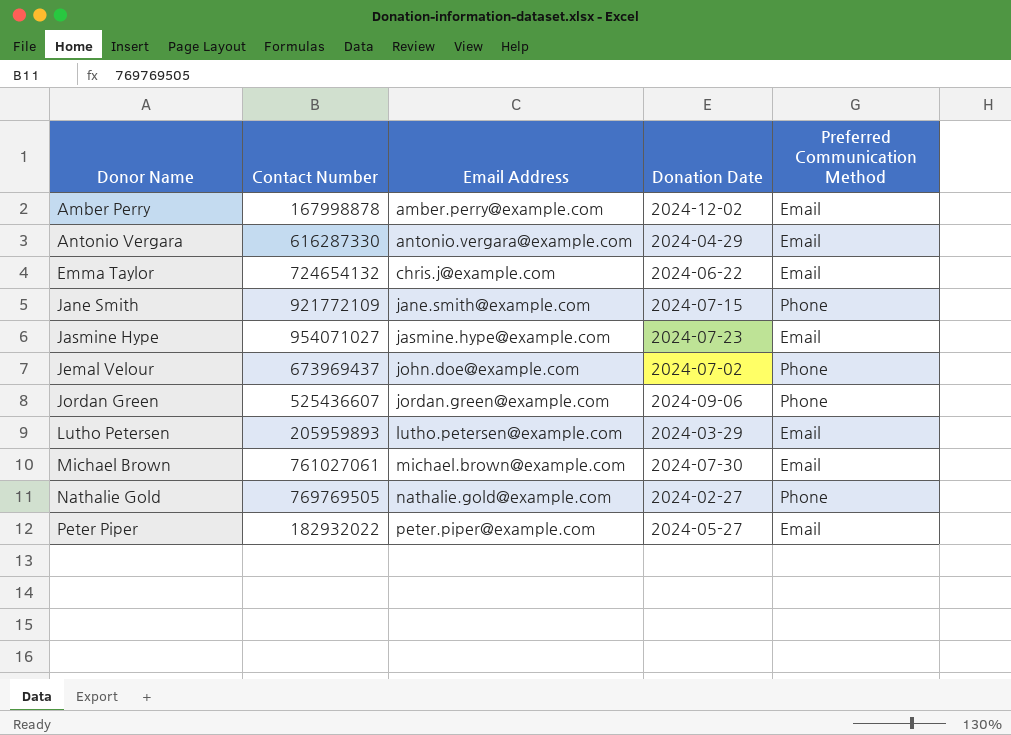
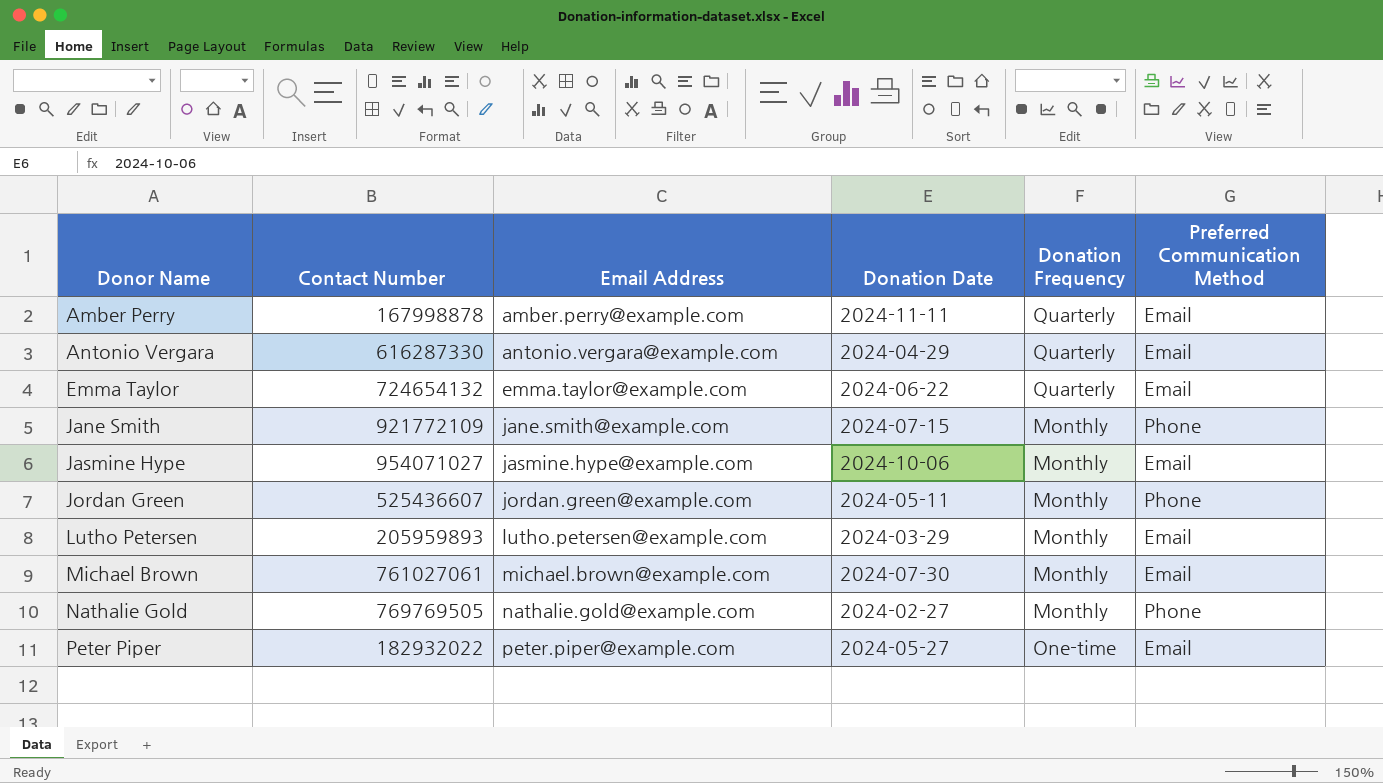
column Donation Frequency | position: none -> 5
row Jemal Velour: 673969437 | john.doe@example.com | 2024-07-02 | Phone -> none
Amber Perry | Donation Date: 2024-12-02 -> 2024-11-11
Emma Taylor | Email Address: chris.j@example.com -> emma.taylor@example.com
Jasmine Hype | Donation Date: 2024-07-23 -> 2024-10-06
Jordan Green | Donation Date: 2024-09-06 -> 2024-05-11

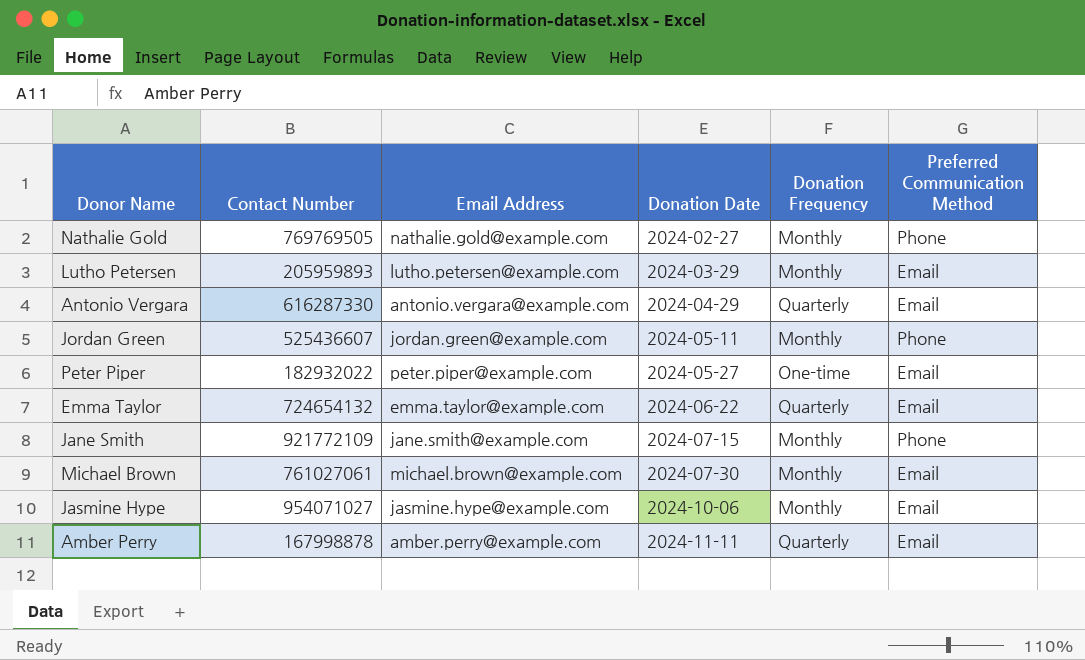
row order: Donor Name ascending -> Donation Date ascending

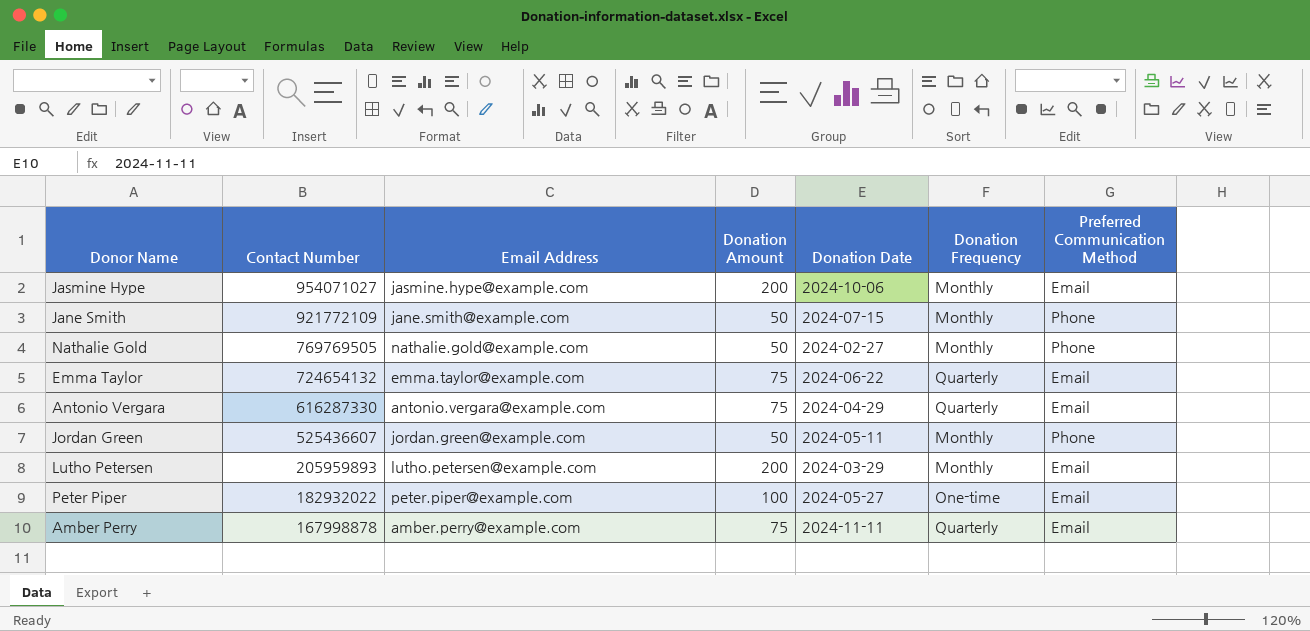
row order: Donation Date ascending -> Contact Number descending
column Donation Amount | position: none -> 4
row Michael Brown: 761027061 | michael.brown@example.com | 2024-07-30 | Monthly | Email -> none

